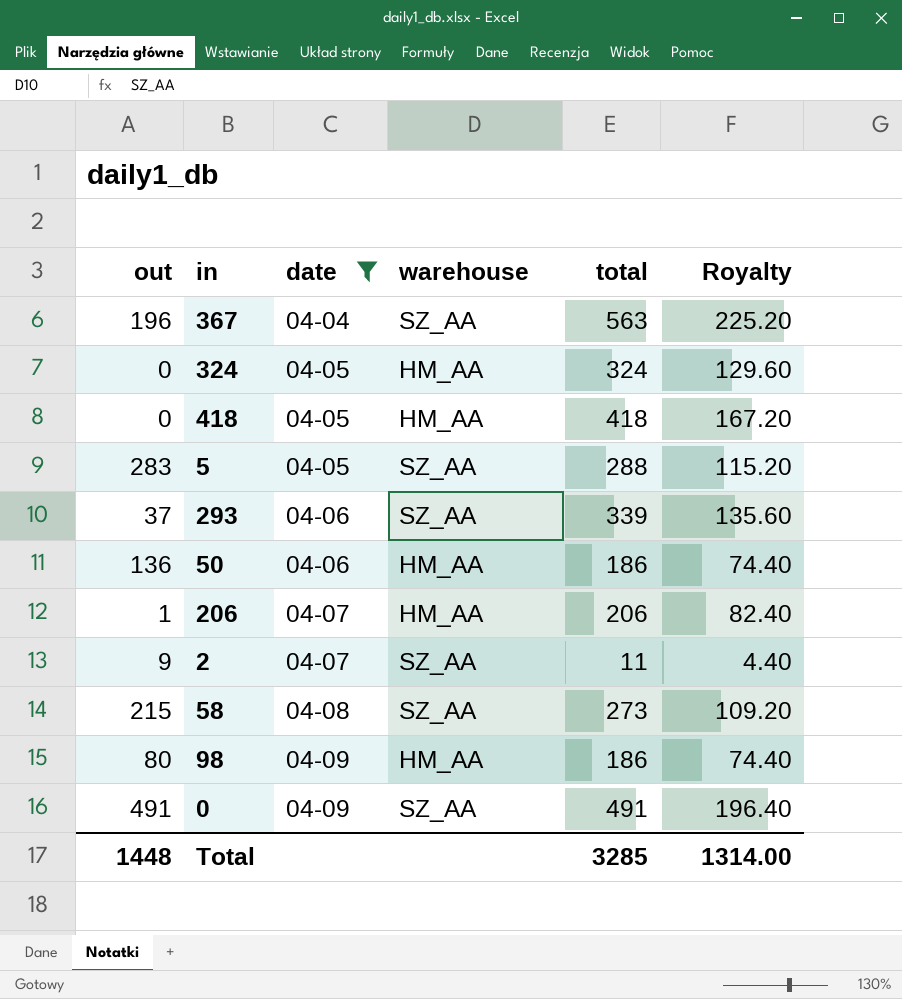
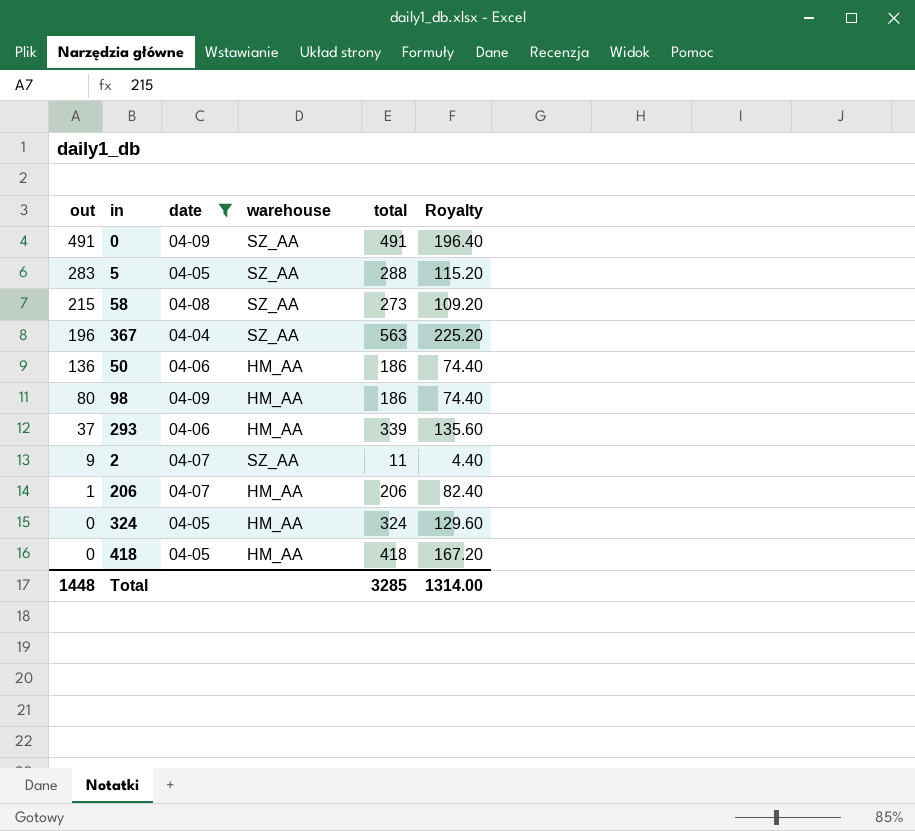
row order: date ascending -> out descending
293 | warehouse: SZ_AA -> HM_AA

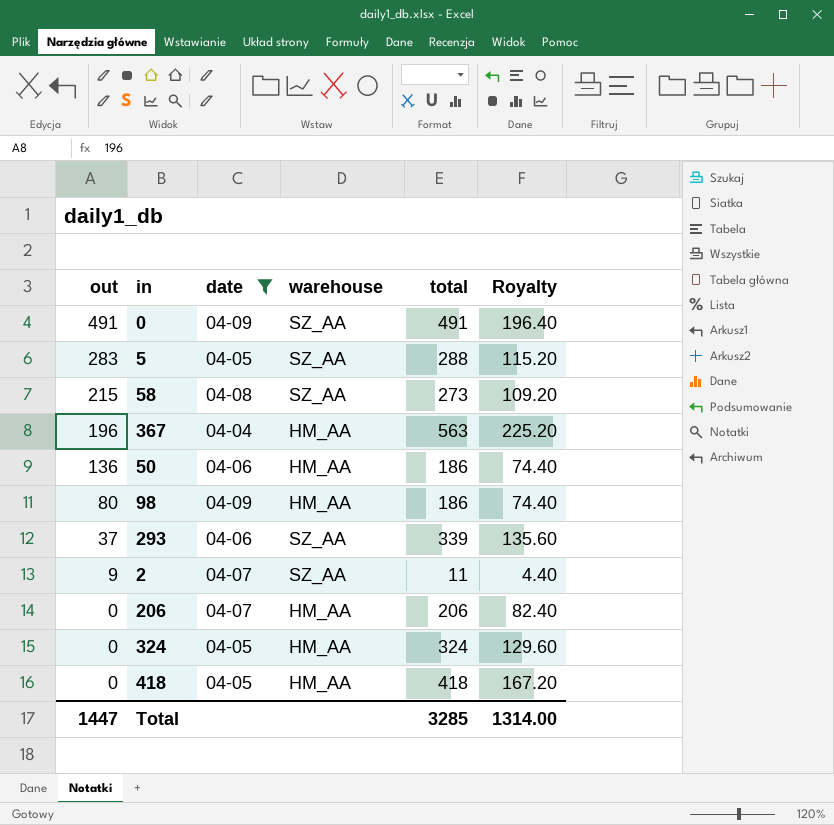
367 | warehouse: SZ_AA -> HM_AA
293 | warehouse: HM_AA -> SZ_AA
206 | out: 1 -> 0
Total | out: 1448 -> 1447

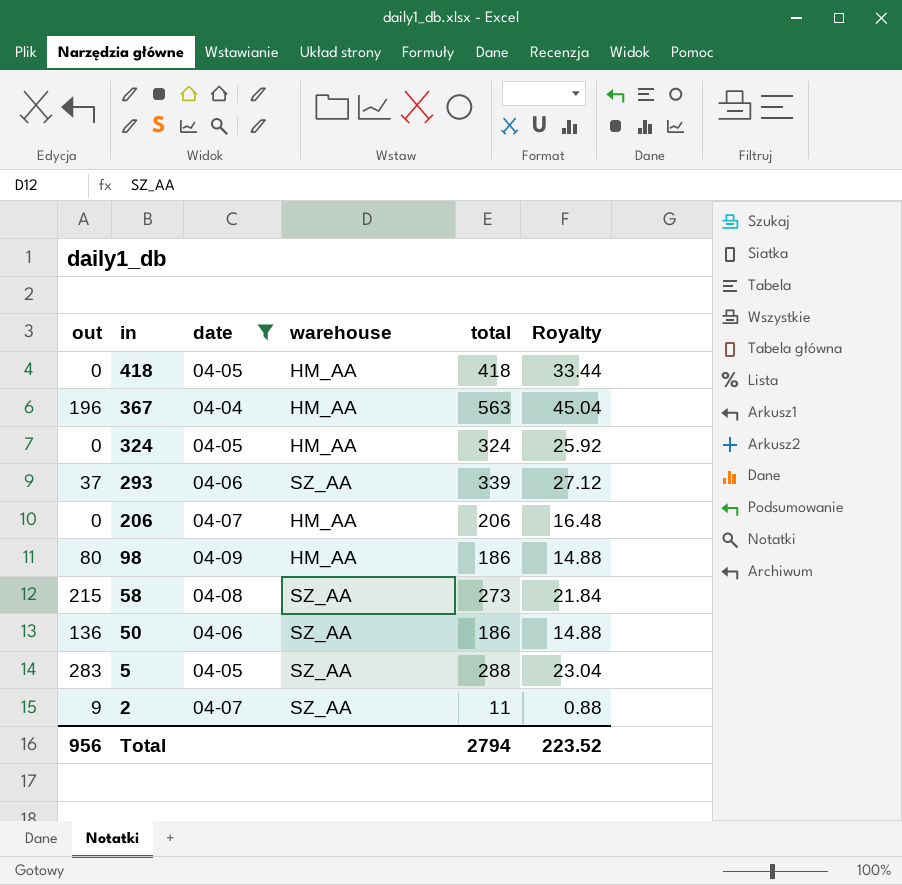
row order: out descending -> in descending
column Royalty | formula: [total] * 0.4 -> [total] * 0.08
row 0: 491 | 04-09 | SZ_AA | 491 | 196.40 -> none
50 | warehouse: HM_AA -> SZ_AA
Total | out: 1447 -> 956
Total | total: 3285 -> 2794
Total | Royalty: 1314.00 -> 223.52

